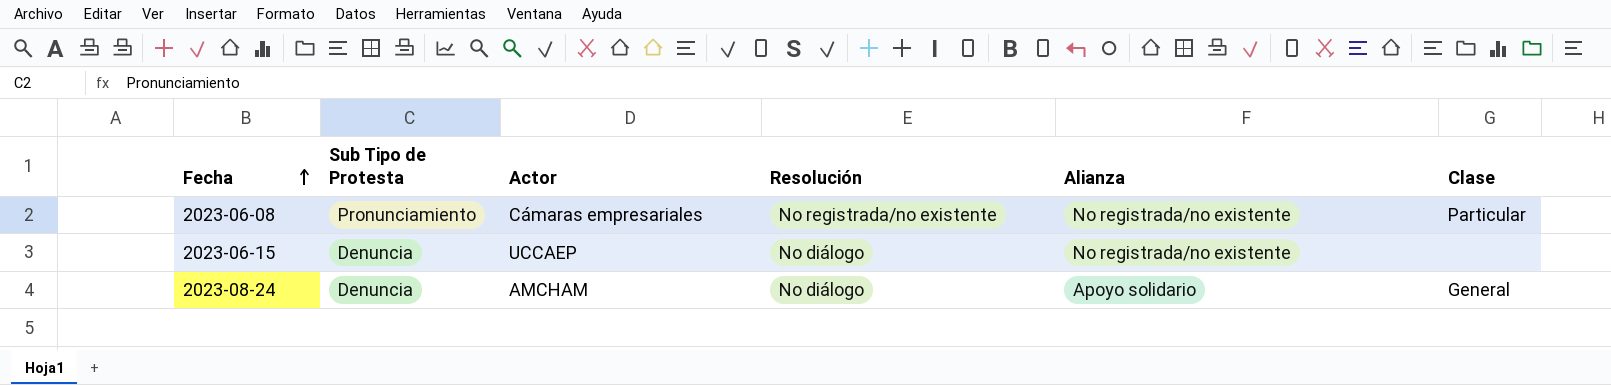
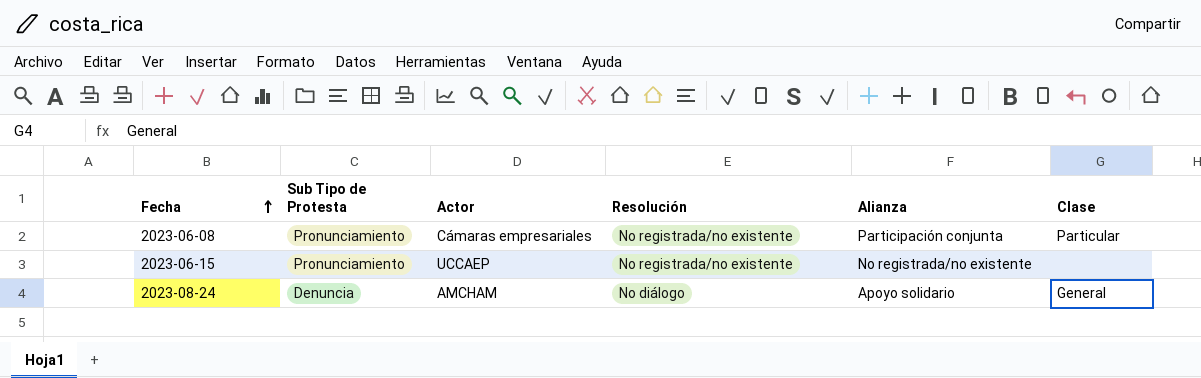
2023-06-08 | Alianza: No registrada/no existente -> Participación conjunta
2023-06-15 | Sub Tipo de Protesta: Denuncia -> Pronunciamiento
2023-06-15 | Resolución: No diálogo -> No registrada/no existente

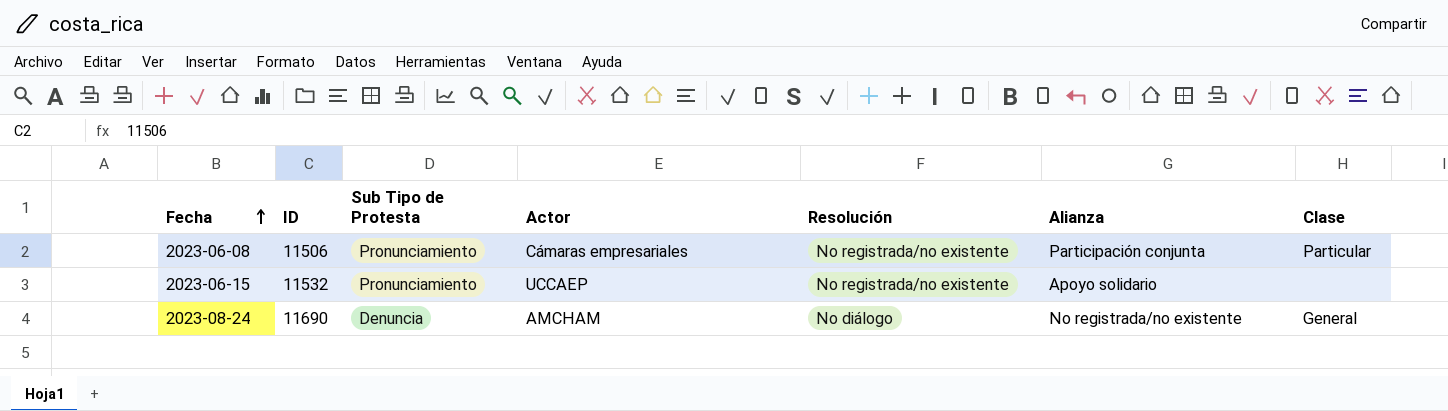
column ID | position: none -> 2
2023-06-15 | Alianza: No registrada/no existente -> Apoyo solidario
2023-08-24 | Alianza: Apoyo solidario -> No registrada/no existente

